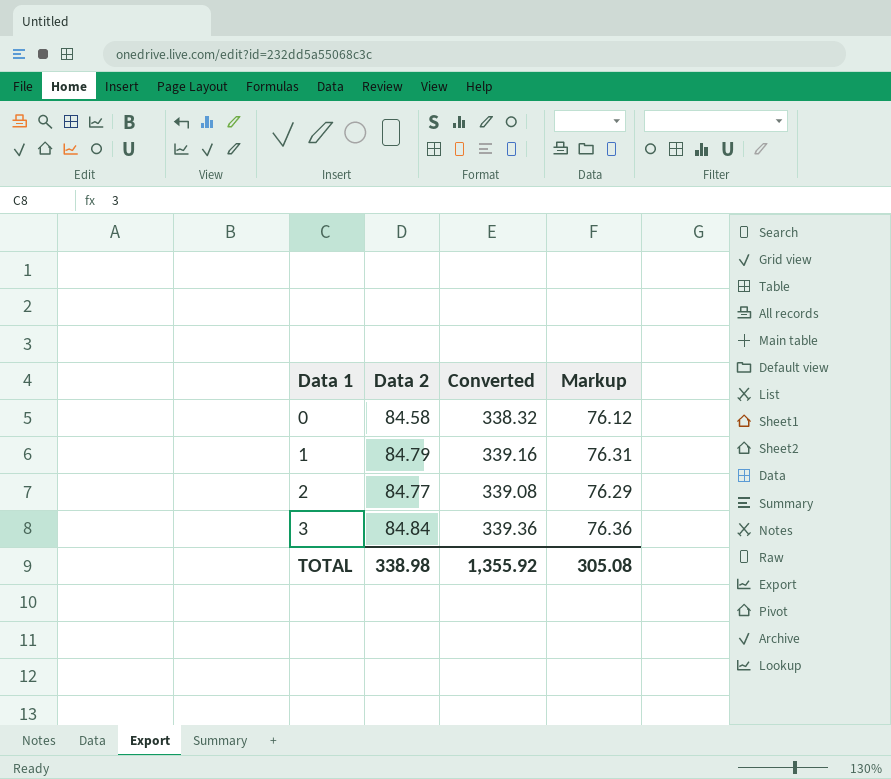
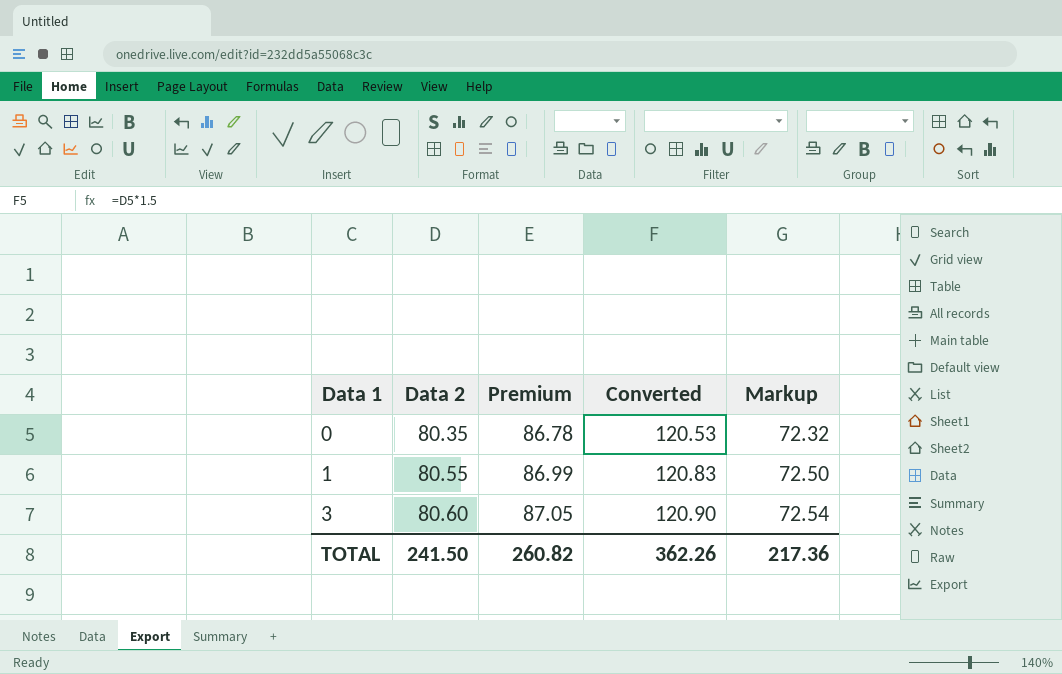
column Premium | formula: none -> [Data 2] * 1.08
column Converted | formula: [Data 2] * 4 -> [Data 2] * 1.5
row 2: 84.77 | 339.08 | 76.29 -> none
0 | Data 2: 84.58 -> 80.35
0 | Markup: 76.12 -> 72.32
1 | Data 2: 84.79 -> 80.55
1 | Markup: 76.31 -> 72.50
3 | Data 2: 84.84 -> 80.60
3 | Markup: 76.36 -> 72.54
TOTAL | Data 2: 338.98 -> 241.50
TOTAL | Converted: 1,355.92 -> 362.26
TOTAL | Markup: 305.08 -> 217.36

